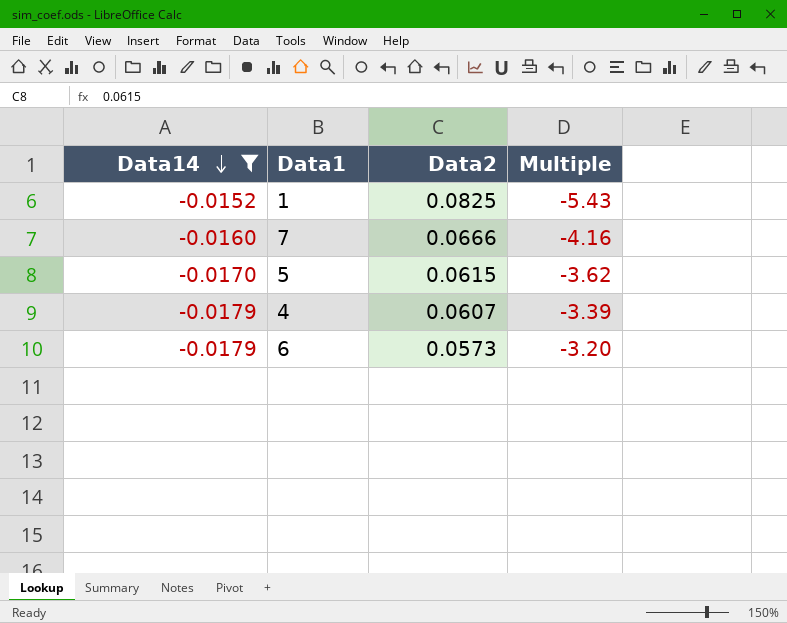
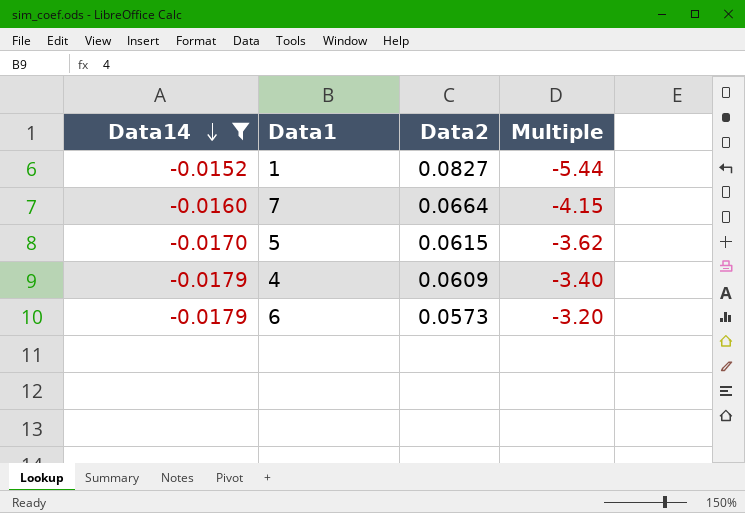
1 | Data2: 0.0825 -> 0.0827
1 | Multiple: -5.43 -> -5.44
7 | Data2: 0.0666 -> 0.0664
7 | Multiple: -4.16 -> -4.15
4 | Data2: 0.0607 -> 0.0609
4 | Multiple: -3.39 -> -3.40

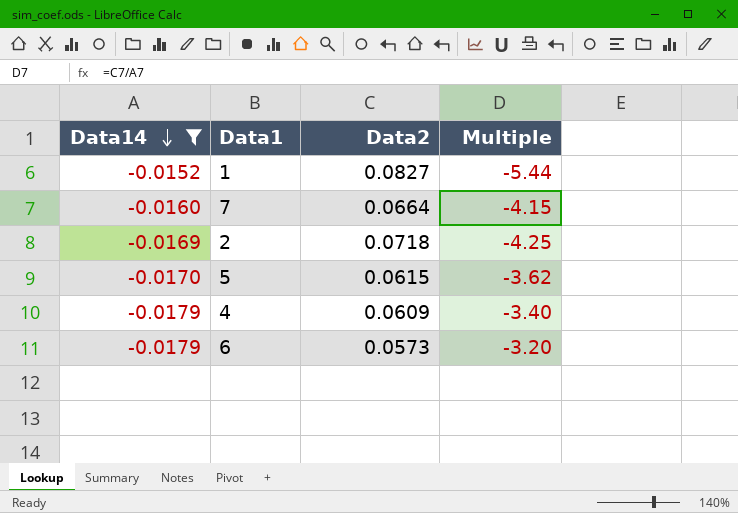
row 2: none -> -0.0169 | 0.0718 | -4.25

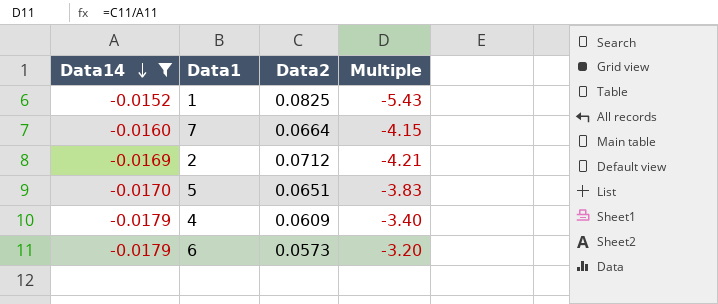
1 | Data2: 0.0827 -> 0.0825
1 | Multiple: -5.44 -> -5.43
2 | Data2: 0.0718 -> 0.0712
2 | Multiple: -4.25 -> -4.21
5 | Data2: 0.0615 -> 0.0651
5 | Multiple: -3.62 -> -3.83

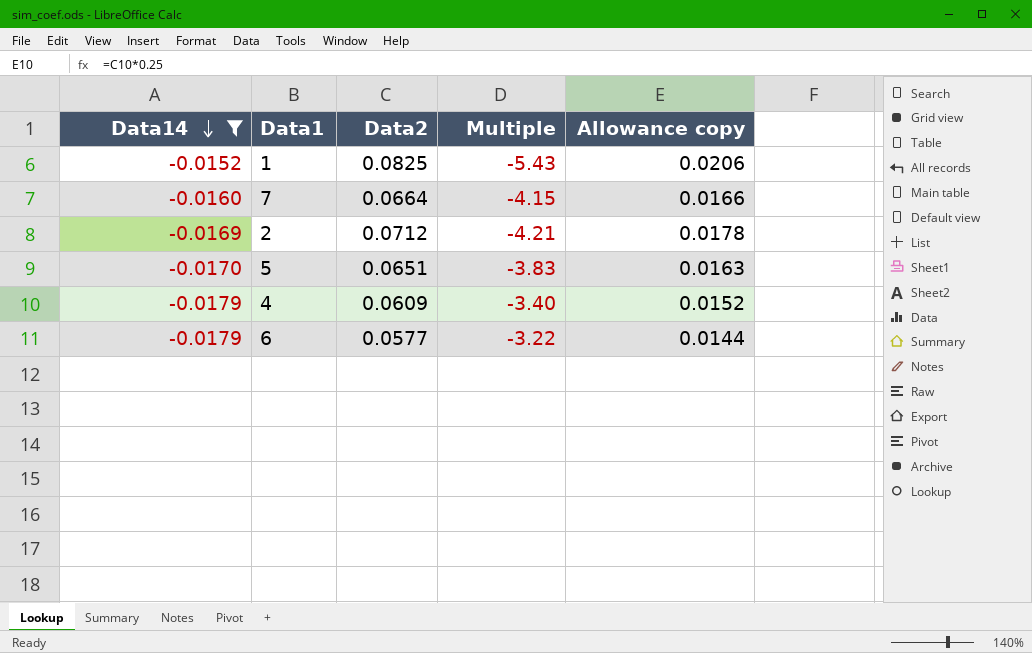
column Allowance copy | formula: none -> [Data2] * 0.25
6 | Data2: 0.0573 -> 0.0577
6 | Multiple: -3.20 -> -3.22

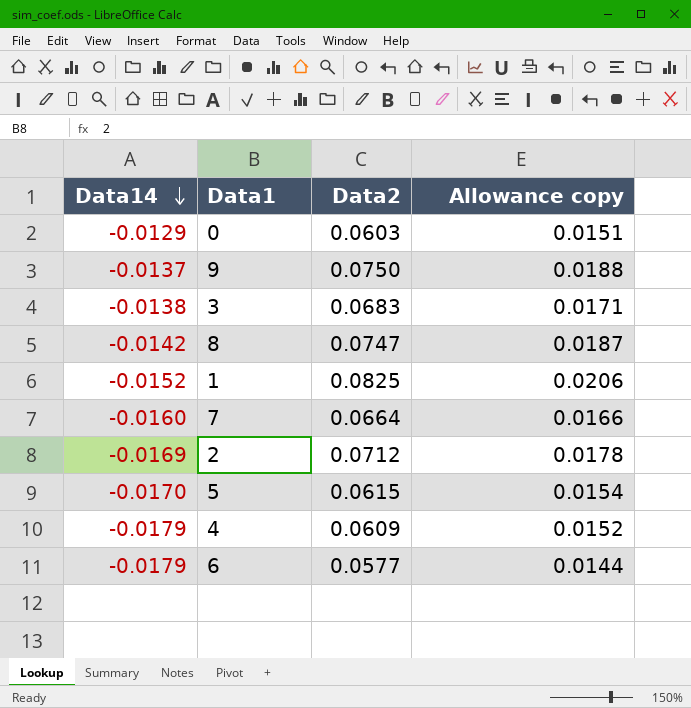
filter: Data14 <= -0.0152 -> none
column Multiple | formula: [Data2] / [Data14] -> none
5 | Data2: 0.0651 -> 0.0615
5 | Allowance copy: 0.0163 -> 0.0154

